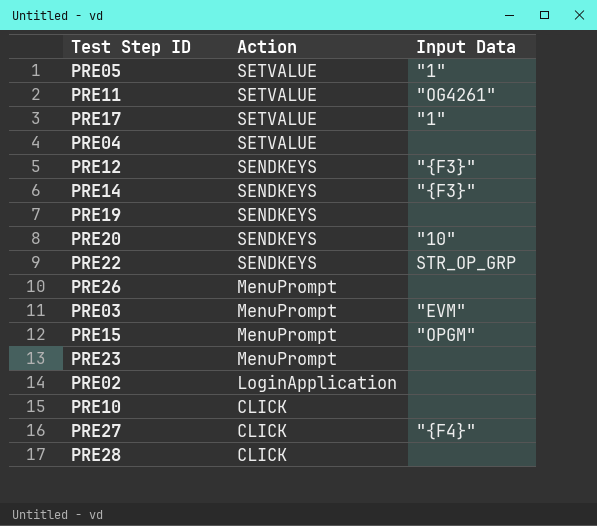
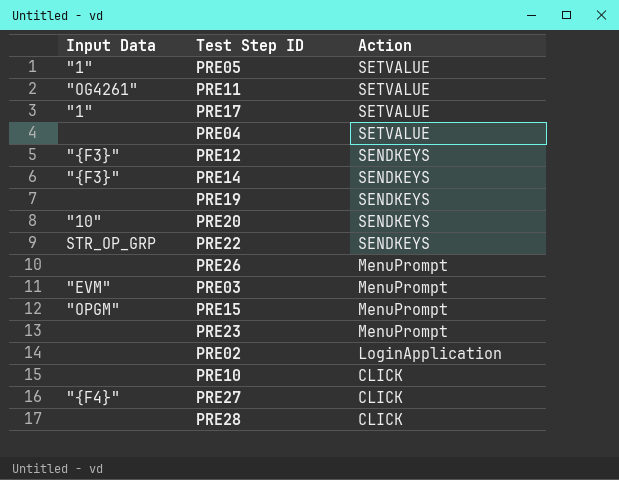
column Input Data | position: 3 -> 1

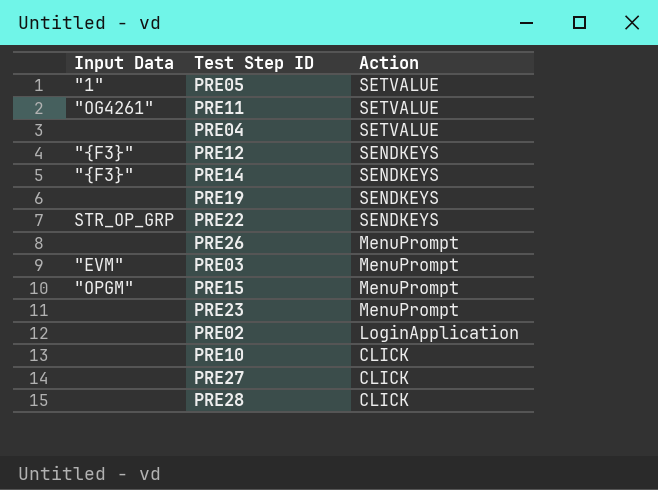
row PRE17: "1" | SETVALUE -> none
row PRE20: "10" | SENDKEYS -> none
PRE27 | Input Data: "{F4}" -> none

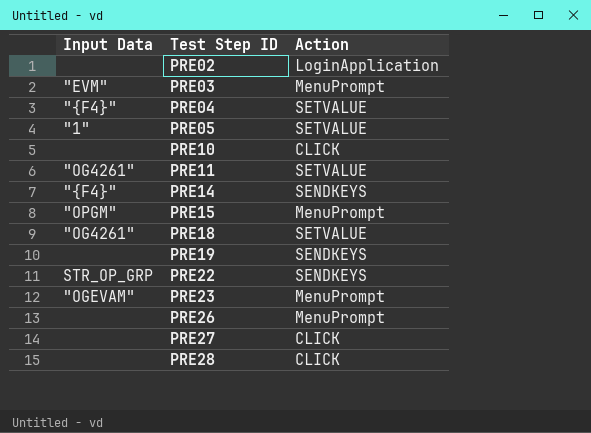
row order: Action descending -> Test Step ID ascending
row PRE12: "{F3}" | SENDKEYS -> none
PRE04 | Input Data: none -> "{F4}"
PRE14 | Input Data: "{F3}" -> "{F4}"
row PRE18: none -> "OG4261" | SETVALUE
PRE23 | Input Data: none -> "OGEVAM"

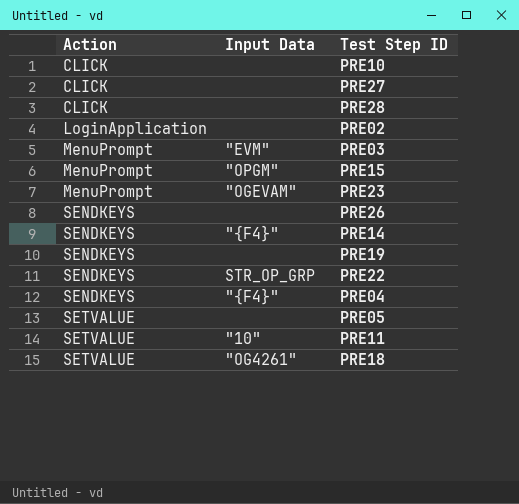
row order: Test Step ID ascending -> Action ascending
column Action | position: 3 -> 1
PRE26 | Action: MenuPrompt -> SENDKEYS
PRE04 | Action: SETVALUE -> SENDKEYS
PRE05 | Input Data: "1" -> none
PRE11 | Input Data: "OG4261" -> "10"

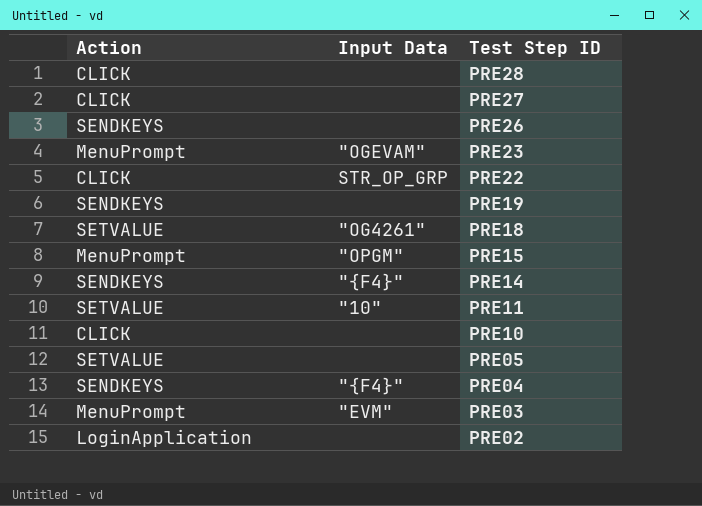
row order: Action ascending -> Test Step ID descending
PRE22 | Action: SENDKEYS -> CLICK

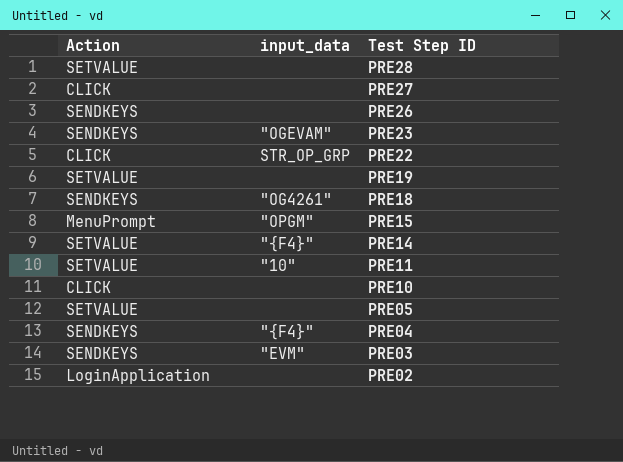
column name: Input Data -> input_data
PRE28 | Action: CLICK -> SETVALUE
PRE23 | Action: MenuPrompt -> SENDKEYS
PRE19 | Action: SENDKEYS -> SETVALUE
PRE18 | Action: SETVALUE -> SENDKEYS
PRE14 | Action: SENDKEYS -> SETVALUE
PRE03 | Action: MenuPrompt -> SENDKEYS

